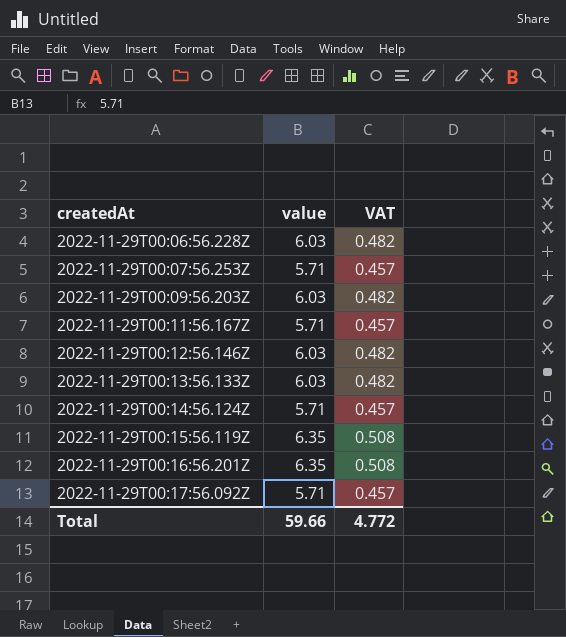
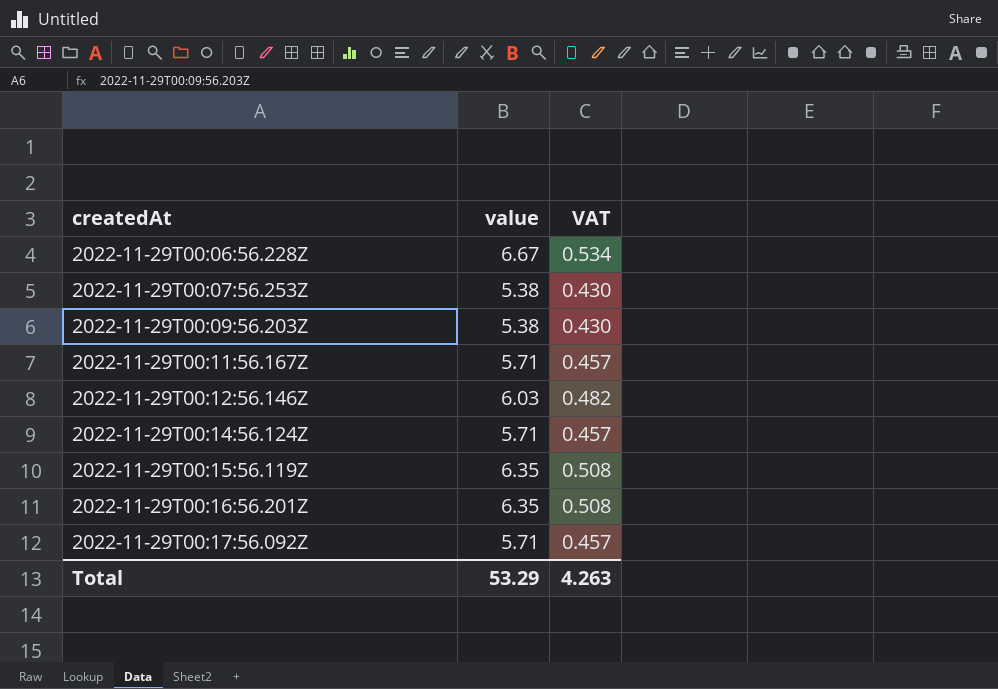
row 2022-11-29T00:13:56.133Z: 6.03 | 0.482 -> none
2022-11-29T00:06:56.228Z | value: 6.03 -> 6.67
2022-11-29T00:06:56.228Z | VAT: 0.482 -> 0.534
2022-11-29T00:07:56.253Z | value: 5.71 -> 5.38
2022-11-29T00:07:56.253Z | VAT: 0.457 -> 0.430
2022-11-29T00:09:56.203Z | value: 6.03 -> 5.38
2022-11-29T00:09:56.203Z | VAT: 0.482 -> 0.430
Total | value: 59.66 -> 53.29
Total | VAT: 4.772 -> 4.263

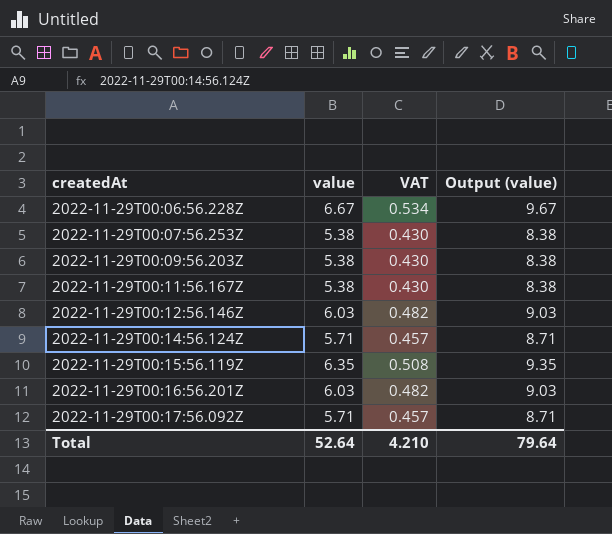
column Output (value) | formula: none -> [value] + 3
2022-11-29T00:11:56.167Z | value: 5.71 -> 5.38
2022-11-29T00:11:56.167Z | VAT: 0.457 -> 0.430
2022-11-29T00:16:56.201Z | value: 6.35 -> 6.03
2022-11-29T00:16:56.201Z | VAT: 0.508 -> 0.482
Total | value: 53.29 -> 52.64
Total | VAT: 4.263 -> 4.210

